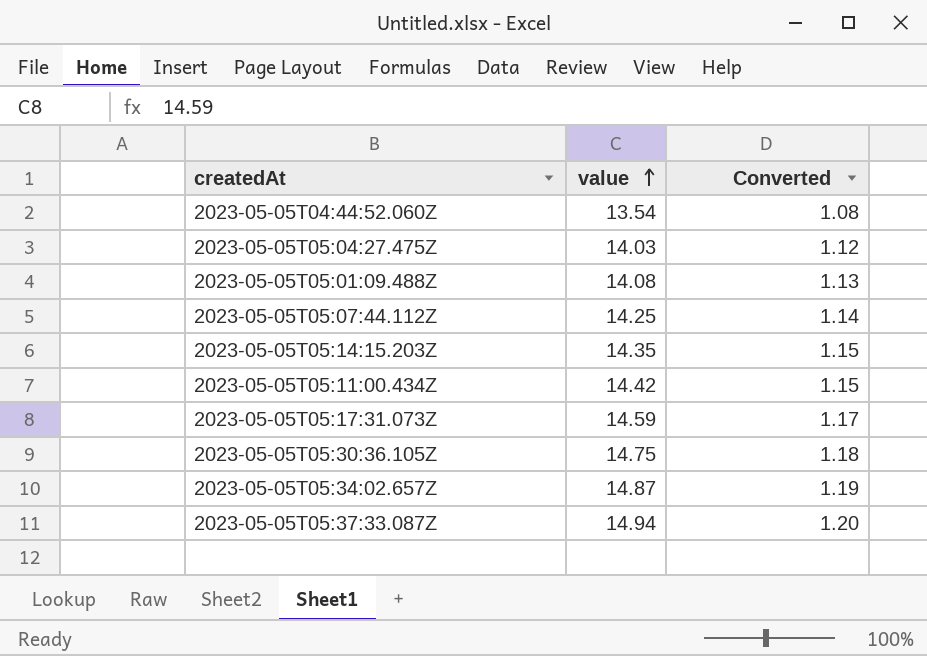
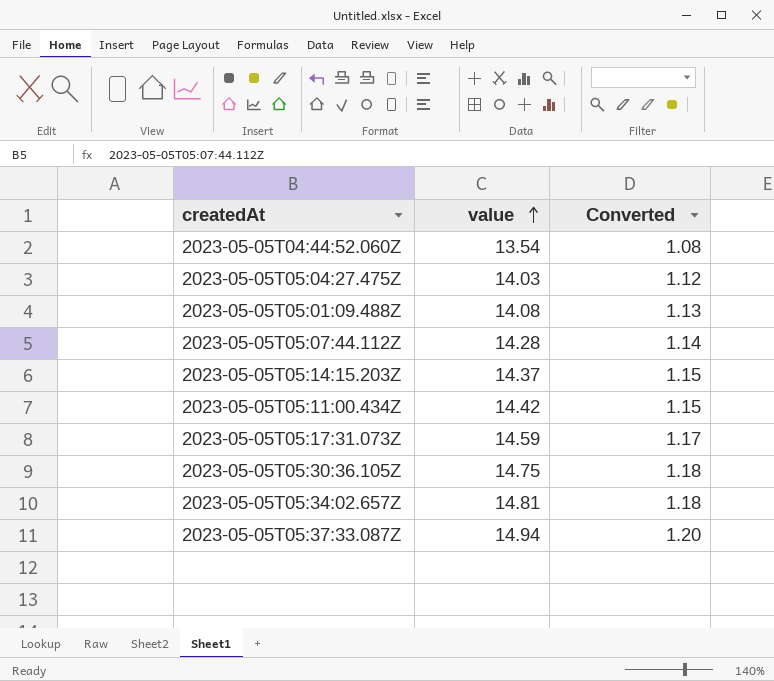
2023-05-05T05:07:44.112Z | value: 14.25 -> 14.28
2023-05-05T05:14:15.203Z | value: 14.35 -> 14.37
2023-05-05T05:34:02.657Z | value: 14.87 -> 14.81
2023-05-05T05:34:02.657Z | Converted: 1.19 -> 1.18

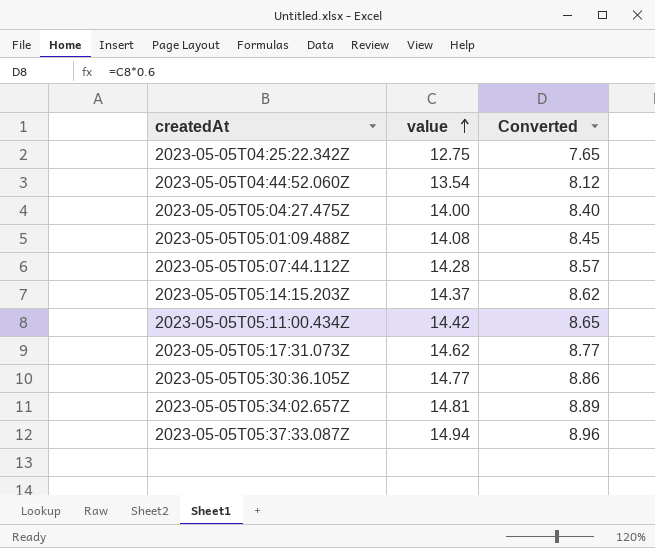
column Converted | formula: [value] * 0.08 -> [value] * 0.6
row 2023-05-05T04:25:22.342Z: none -> 12.75 | 7.65
2023-05-05T05:04:27.475Z | value: 14.03 -> 14.00
2023-05-05T05:17:31.073Z | value: 14.59 -> 14.62
2023-05-05T05:30:36.105Z | value: 14.75 -> 14.77

